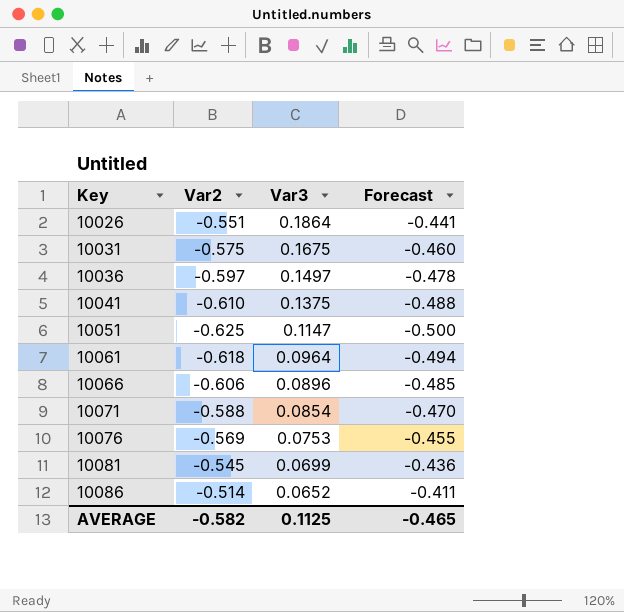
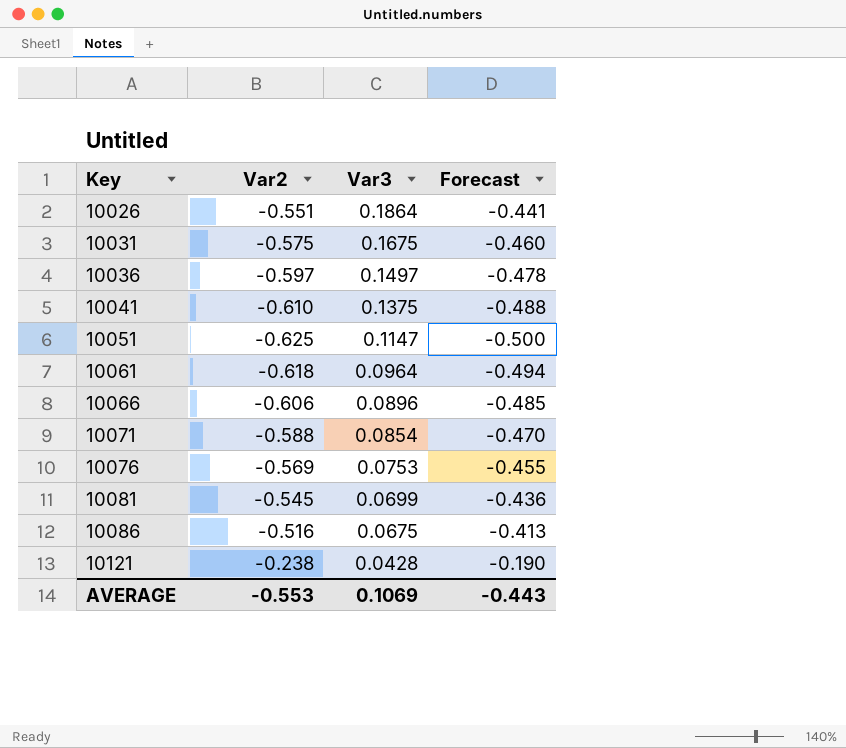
10086 | Var2: -0.514 -> -0.516
10086 | Var3: 0.0652 -> 0.0675
10086 | Forecast: -0.411 -> -0.413
row 10121: none -> -0.238 | 0.0428 | -0.190
AVERAGE | Var2: -0.582 -> -0.553
AVERAGE | Var3: 0.1125 -> 0.1069
AVERAGE | Forecast: -0.465 -> -0.443

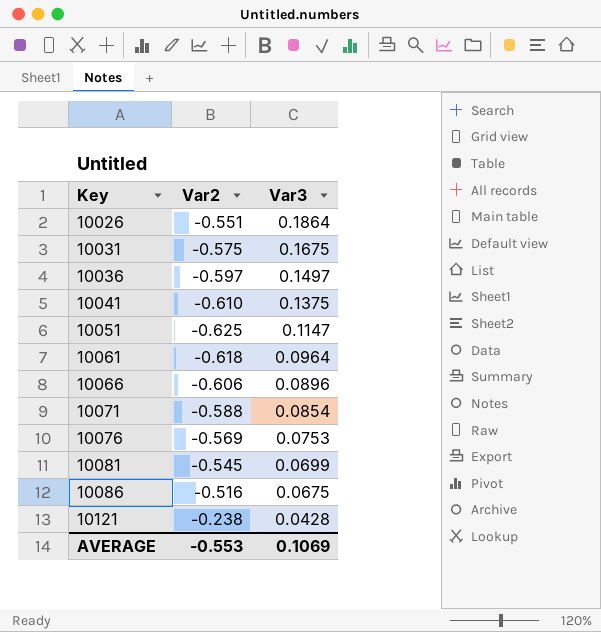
column Forecast | formula: [Var2] * 0.8 -> none

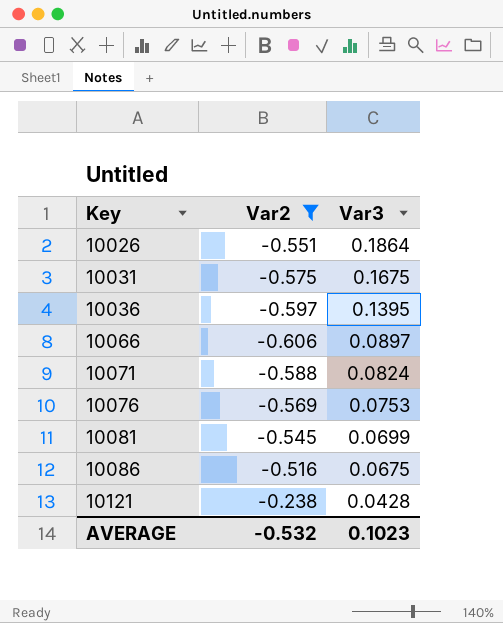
filter: none -> Var2 >= -0.606
10036 | Var3: 0.1497 -> 0.1395
10066 | Var3: 0.0896 -> 0.0897
10071 | Var3: 0.0854 -> 0.0824
AVERAGE | Var2: -0.553 -> -0.532
AVERAGE | Var3: 0.1069 -> 0.1023

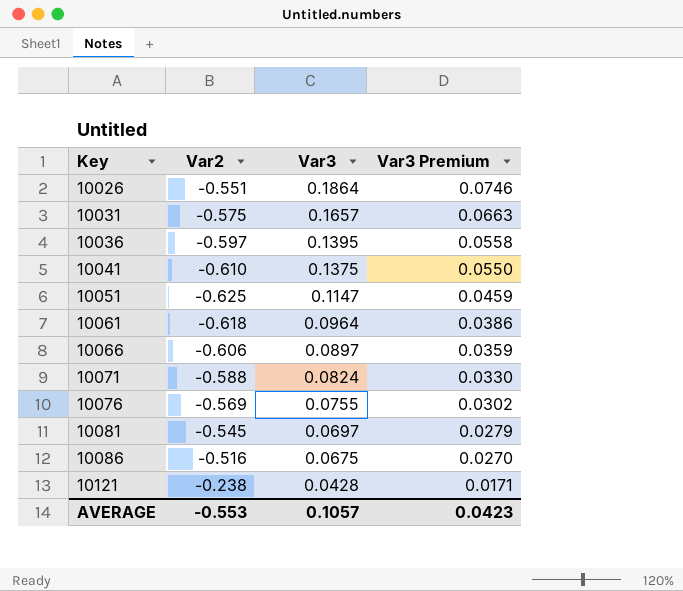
filter: Var2 >= -0.606 -> none
column Var3 Premium | formula: none -> [Var3] * 0.4
10031 | Var3: 0.1675 -> 0.1657
10076 | Var3: 0.0753 -> 0.0755
10081 | Var3: 0.0699 -> 0.0697
AVERAGE | Var2: -0.532 -> -0.553
AVERAGE | Var3: 0.1023 -> 0.1057

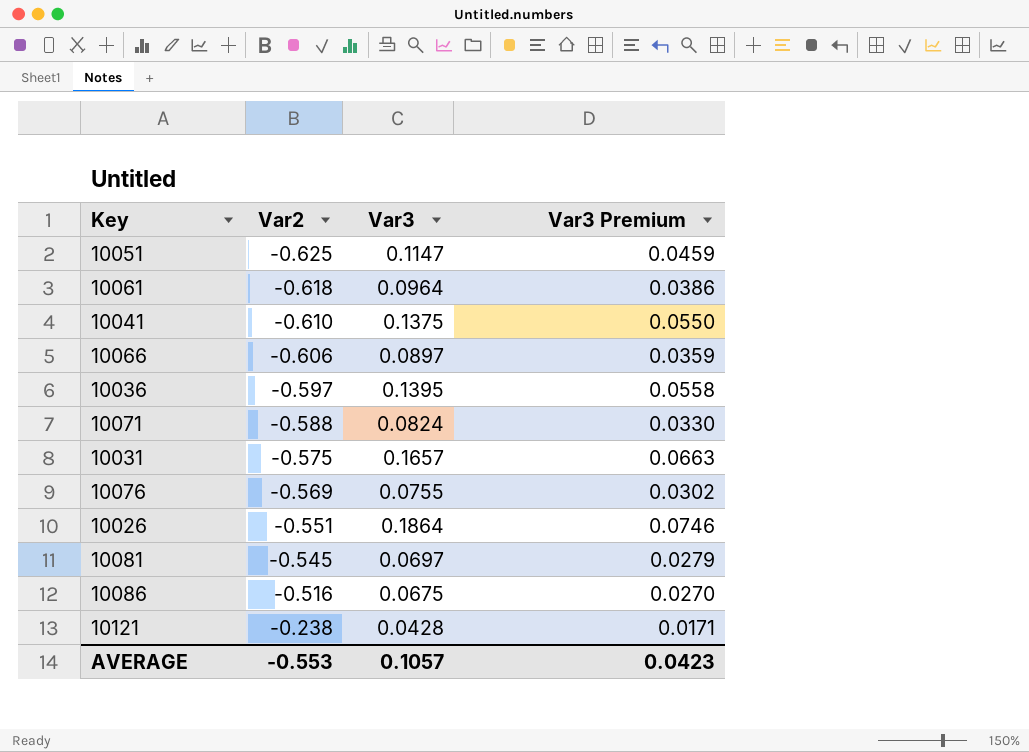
row order: Key ascending -> Var2 ascending

